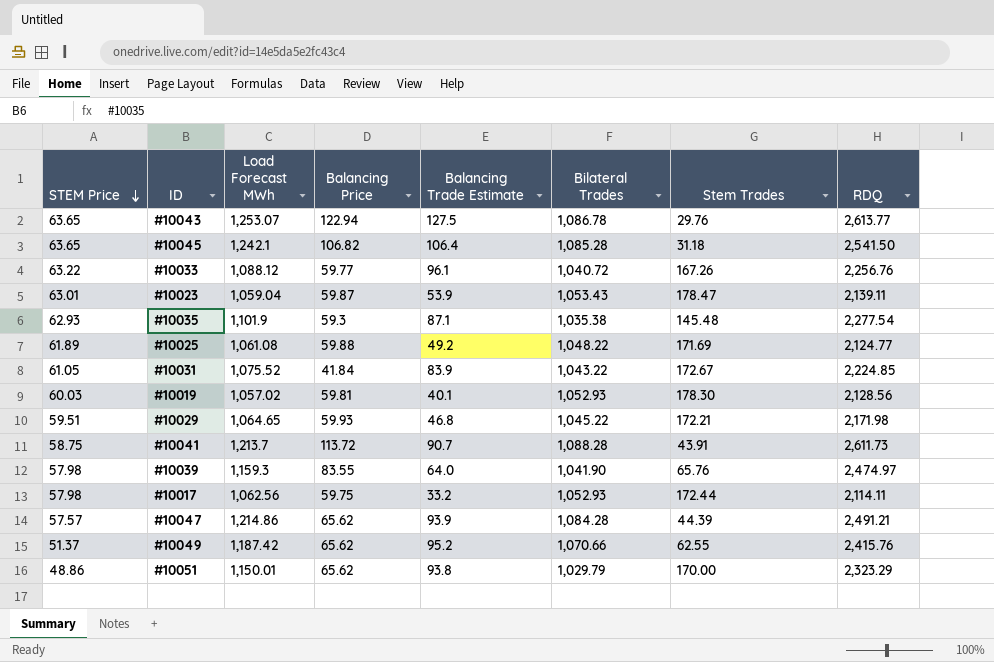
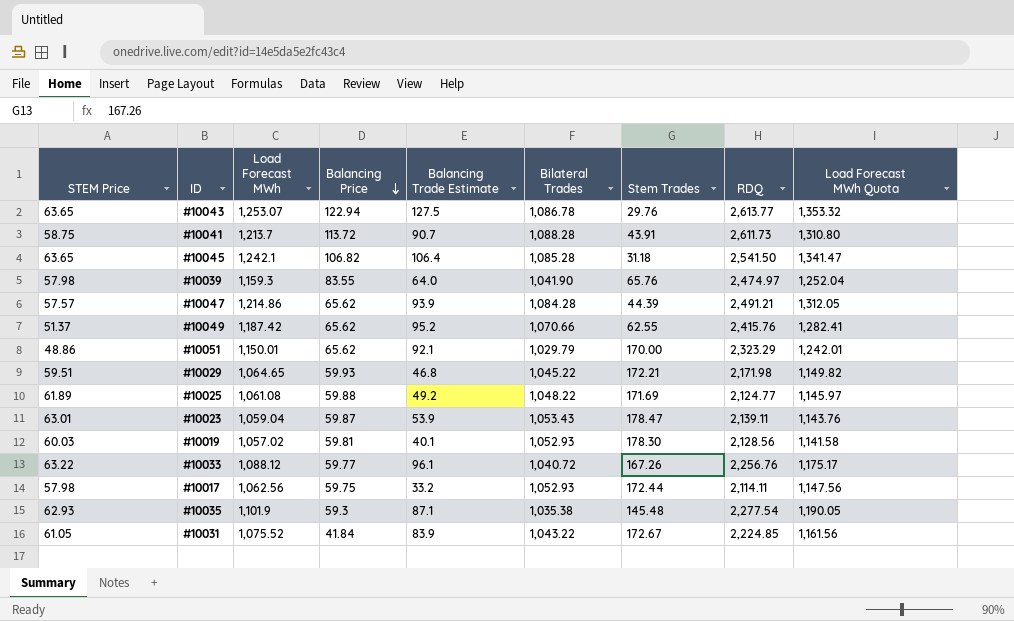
row order: STEM Price descending -> Balancing Price descending
column Load Forecast MWh Quota | formula: none -> [Load Forecast MWh] * 1.08
#10051 | Balancing Trade Estimate: 93.8 -> 92.1

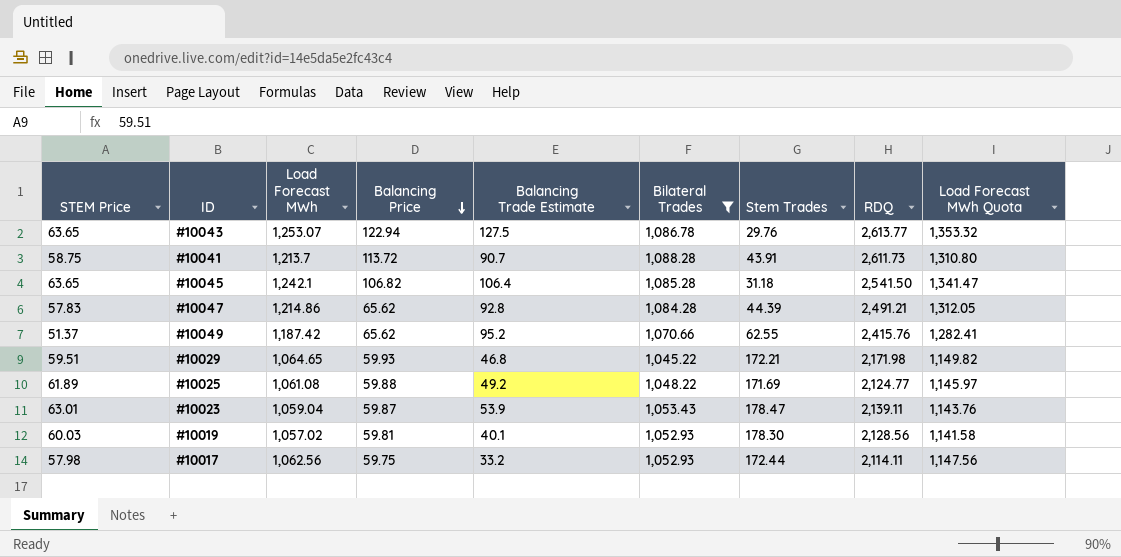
filter: none -> Bilateral Trades >= 1,045.22
#10047 | STEM Price: 57.57 -> 57.83
#10047 | Balancing Trade Estimate: 93.9 -> 92.8

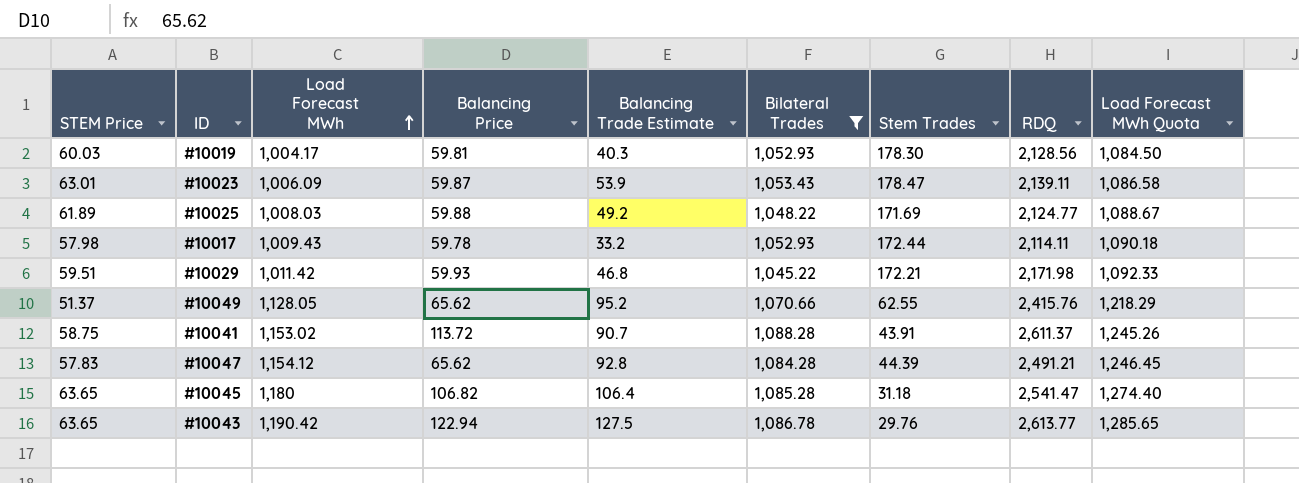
row order: Balancing Price descending -> Load Forecast MWh ascending
#10019 | Load Forecast MWh: 1,057.02 -> 1,004.17
#10019 | Balancing Trade Estimate: 40.1 -> 40.3
#10019 | Load Forecast MWh Quota: 1,141.58 -> 1,084.50
#10023 | Load Forecast MWh: 1,059.04 -> 1,006.09
#10023 | Load Forecast MWh Quota: 1,143.76 -> 1,086.58
#10025 | Load Forecast MWh: 1,061.08 -> 1,008.03
#10025 | Load Forecast MWh Quota: 1,145.97 -> 1,088.67
#10017 | Load Forecast MWh: 1,062.56 -> 1,009.43
#10017 | Balancing Price: 59.75 -> 59.78
#10017 | Load Forecast MWh Quota: 1,147.56 -> 1,090.18
#10029 | Load Forecast MWh: 1,064.65 -> 1,011.42
#10029 | Load Forecast MWh Quota: 1,149.82 -> 1,092.33
#10049 | Load Forecast MWh: 1,187.42 -> 1,128.05
#10049 | Load Forecast MWh Quota: 1,282.41 -> 1,218.29
#10041 | Load Forecast MWh: 1,213.7 -> 1,153.02
#10041 | RDQ: 2,611.73 -> 2,611.37
#10041 | Load Forecast MWh Quota: 1,310.80 -> 1,245.26
#10047 | Load Forecast MWh: 1,214.86 -> 1,154.12
#10047 | Load Forecast MWh Quota: 1,312.05 -> 1,246.45
#10045 | Load Forecast MWh: 1,242.1 -> 1,180
#10045 | RDQ: 2,541.50 -> 2,541.47
#10045 | Load Forecast MWh Quota: 1,341.47 -> 1,274.40
#10043 | Load Forecast MWh: 1,253.07 -> 1,190.42
#10043 | Load Forecast MWh Quota: 1,353.32 -> 1,285.65

